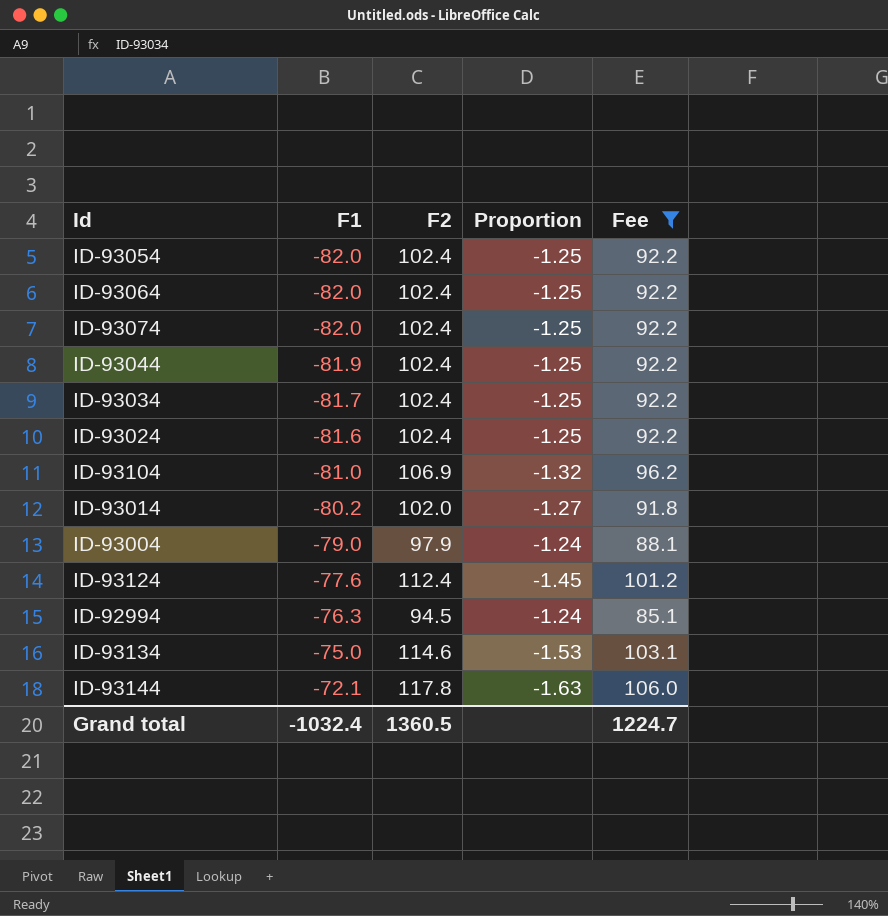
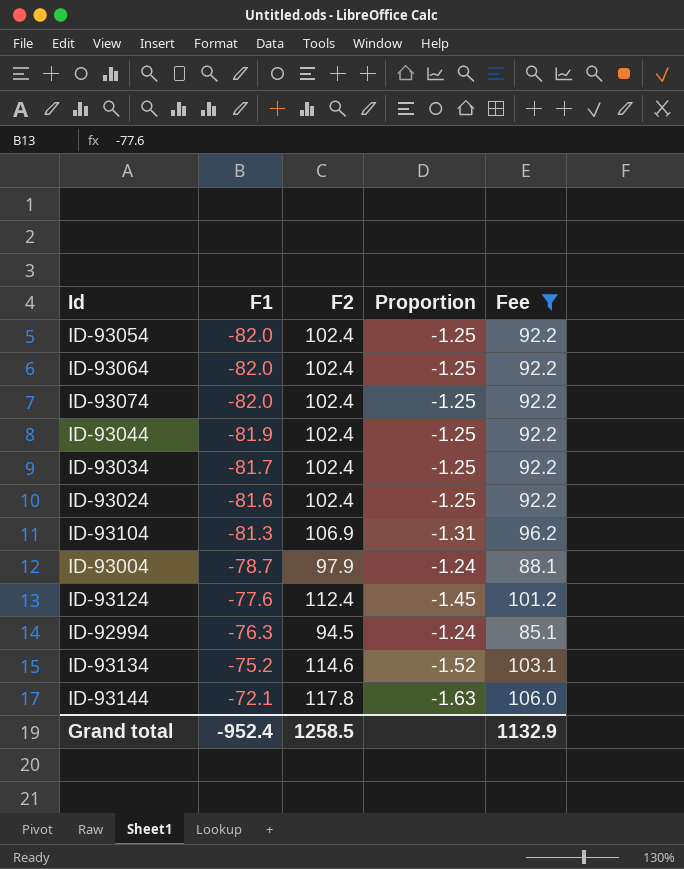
row ID-93014: -80.2 | 102.0 | -1.27 | 91.8 -> none
ID-93104 | F1: -81.0 -> -81.3
ID-93104 | Proportion: -1.32 -> -1.31
ID-93004 | F1: -79.0 -> -78.7
ID-93134 | F1: -75.0 -> -75.2
ID-93134 | Proportion: -1.53 -> -1.52
Grand total | F1: -1032.4 -> -952.4
Grand total | F2: 1360.5 -> 1258.5
Grand total | Fee: 1224.7 -> 1132.9

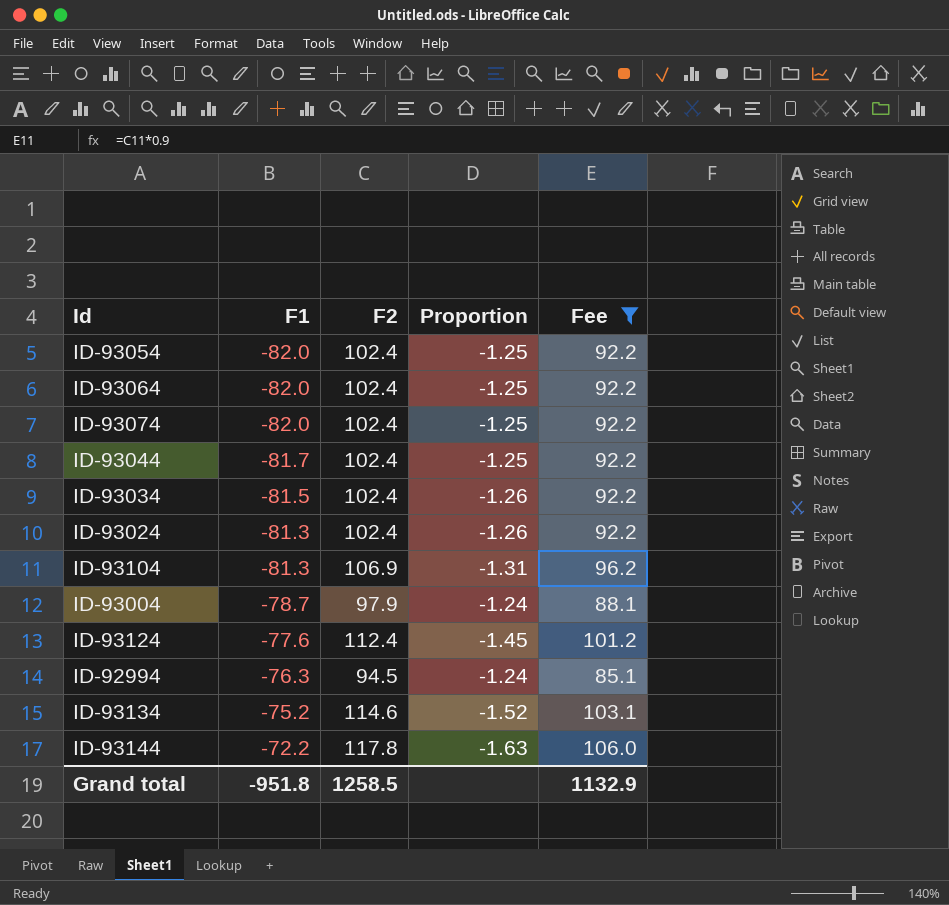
ID-93044 | F1: -81.9 -> -81.7
ID-93034 | F1: -81.7 -> -81.5
ID-93034 | Proportion: -1.25 -> -1.26
ID-93024 | F1: -81.6 -> -81.3
ID-93024 | Proportion: -1.25 -> -1.26
ID-93144 | F1: -72.1 -> -72.2
Grand total | F1: -952.4 -> -951.8

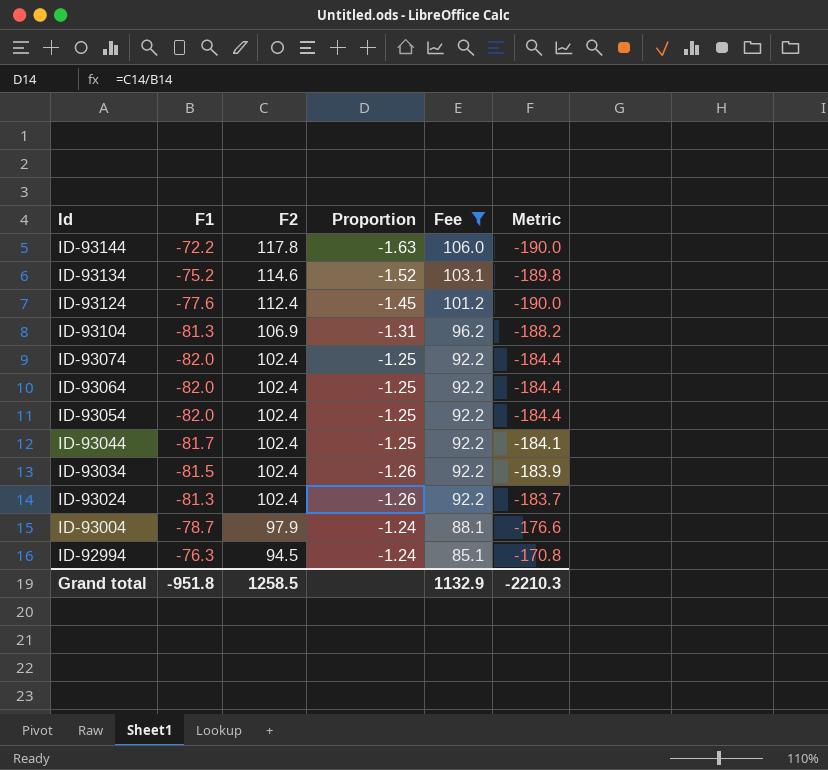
row order: F1 ascending -> Id descending
column Metric | formula: none -> [F1] - [F2]

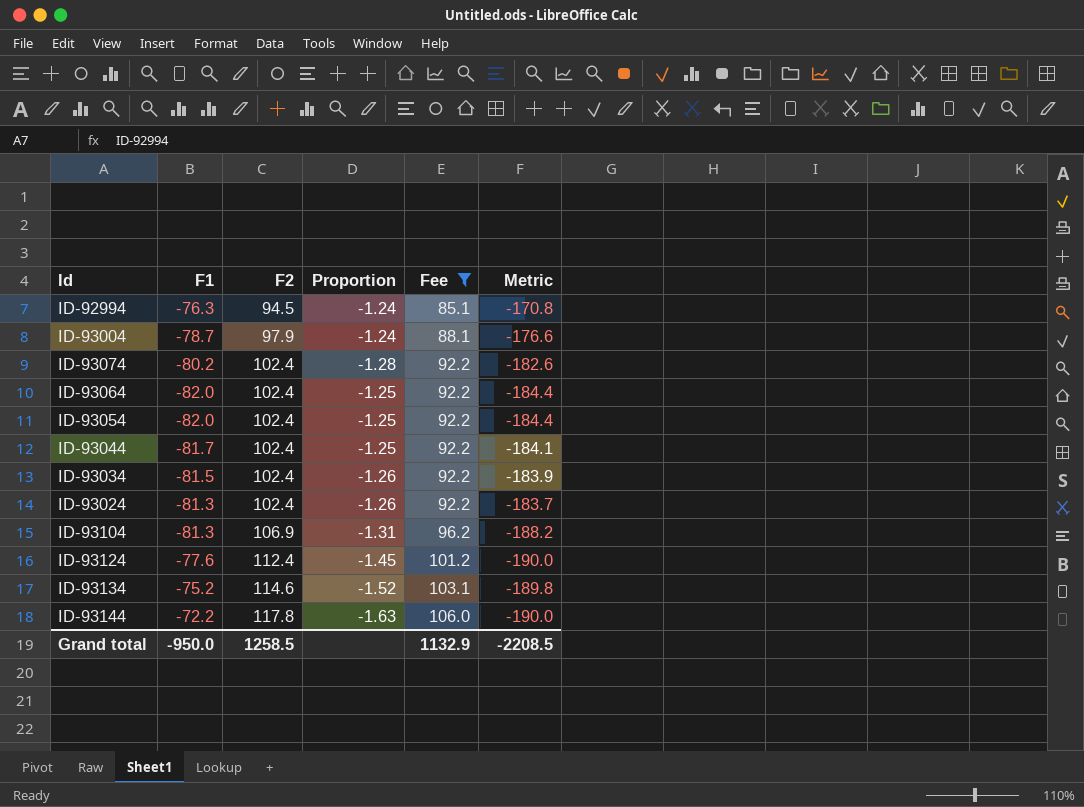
row order: Id descending -> F2 ascending
ID-93074 | F1: -82.0 -> -80.2
ID-93074 | Proportion: -1.25 -> -1.28
ID-93074 | Metric: -184.4 -> -182.6
Grand total | F1: -951.8 -> -950.0
Grand total | Metric: -2210.3 -> -2208.5

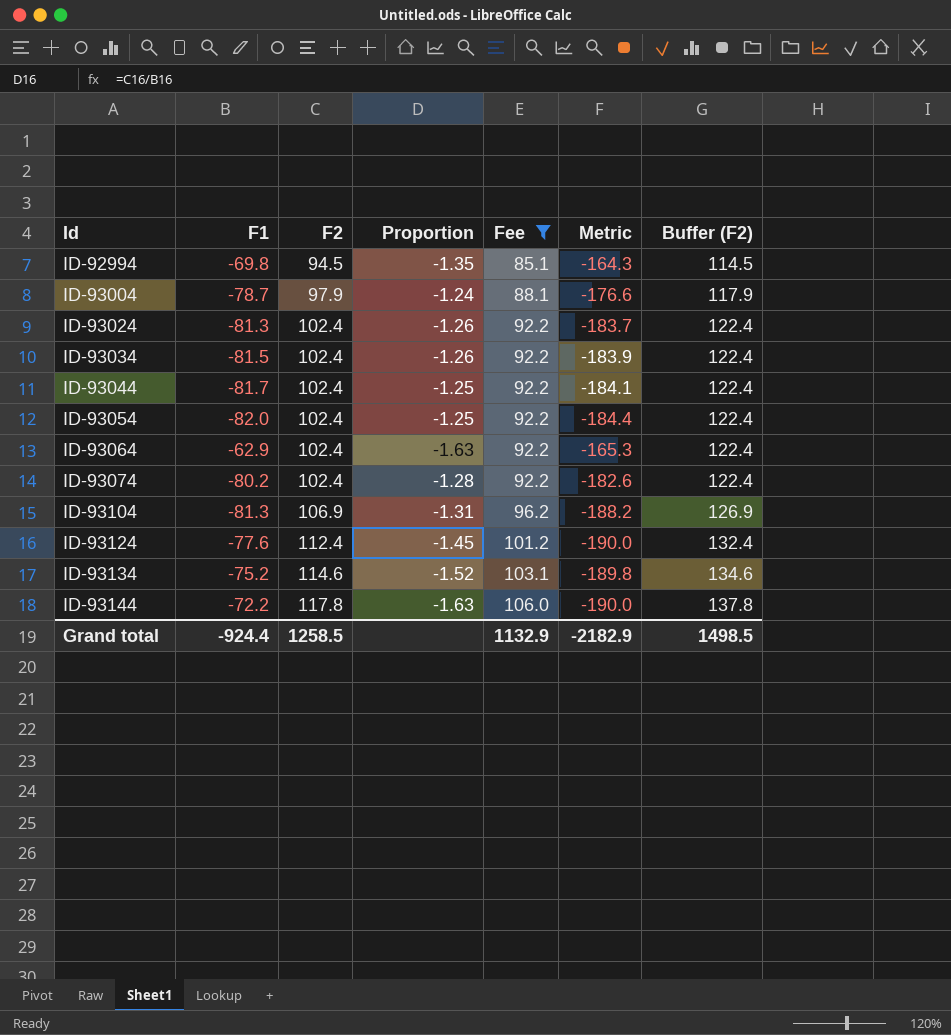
row order: F2 ascending -> Id ascending
column Buffer (F2) | formula: none -> [F2] + 20
ID-92994 | F1: -76.3 -> -69.8
ID-92994 | Proportion: -1.24 -> -1.35
ID-92994 | Metric: -170.8 -> -164.3
ID-93064 | F1: -82.0 -> -62.9
ID-93064 | Proportion: -1.25 -> -1.63
ID-93064 | Metric: -184.4 -> -165.3
Grand total | F1: -950.0 -> -924.4
Grand total | Metric: -2208.5 -> -2182.9

